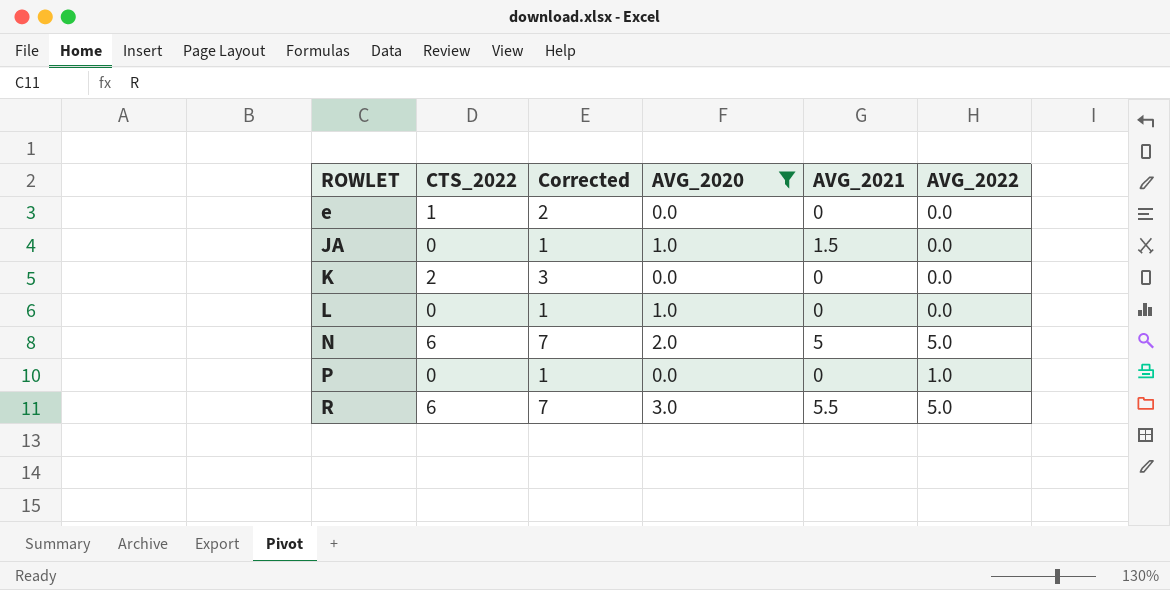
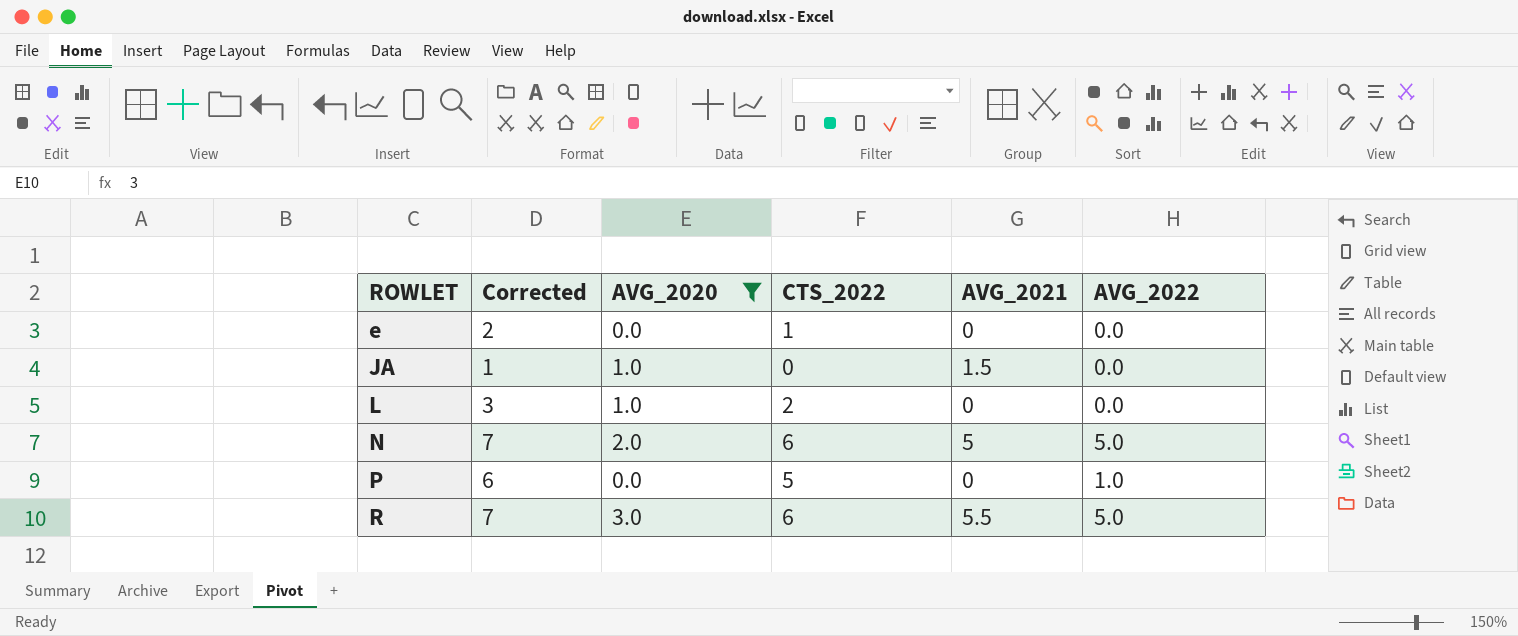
column CTS_2022 | position: 2 -> 4
row K: 2 | 3 | 0.0 | 0 | 0.0 -> none
L | Corrected: 1 -> 3
L | CTS_2022: 0 -> 2
P | Corrected: 1 -> 6
P | CTS_2022: 0 -> 5

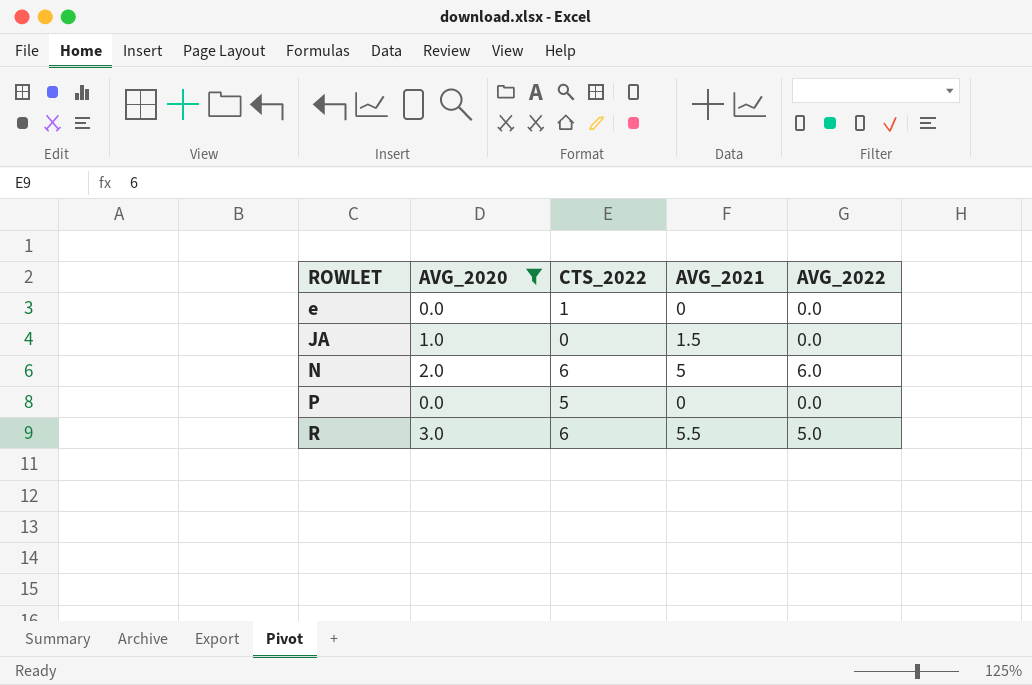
column Corrected | formula: [CTS_2022] + 1 -> none
row L: 3 | 1.0 | 2 | 0 | 0.0 -> none
N | AVG_2022: 5.0 -> 6.0
P | AVG_2022: 1.0 -> 0.0

